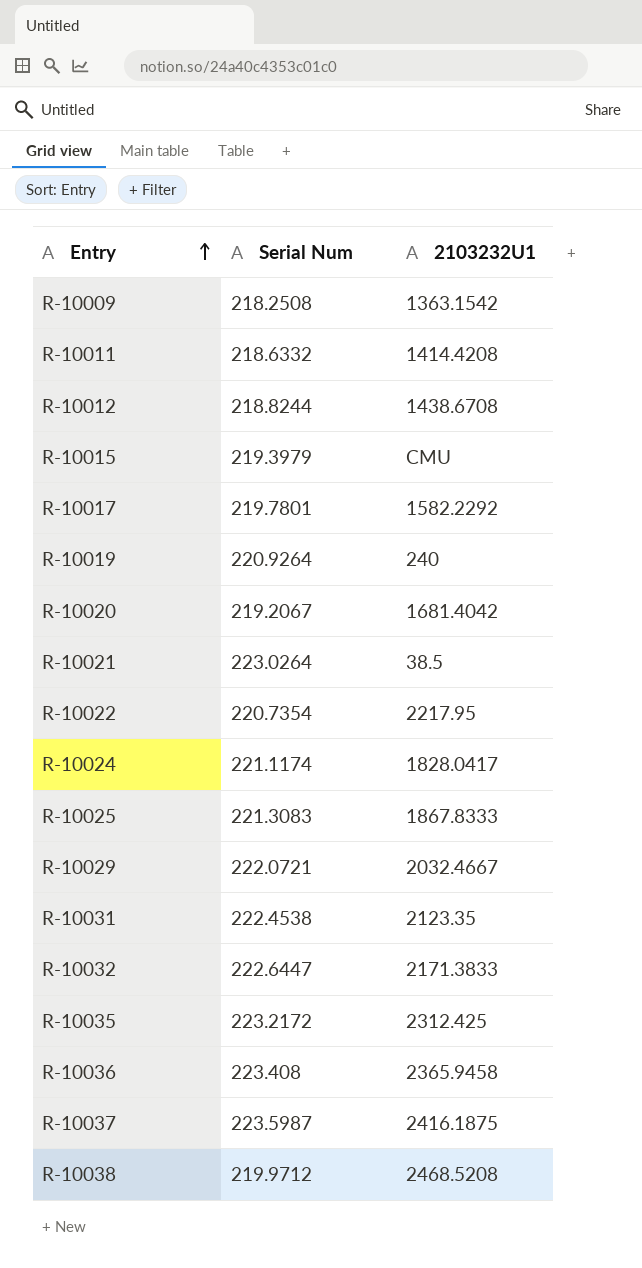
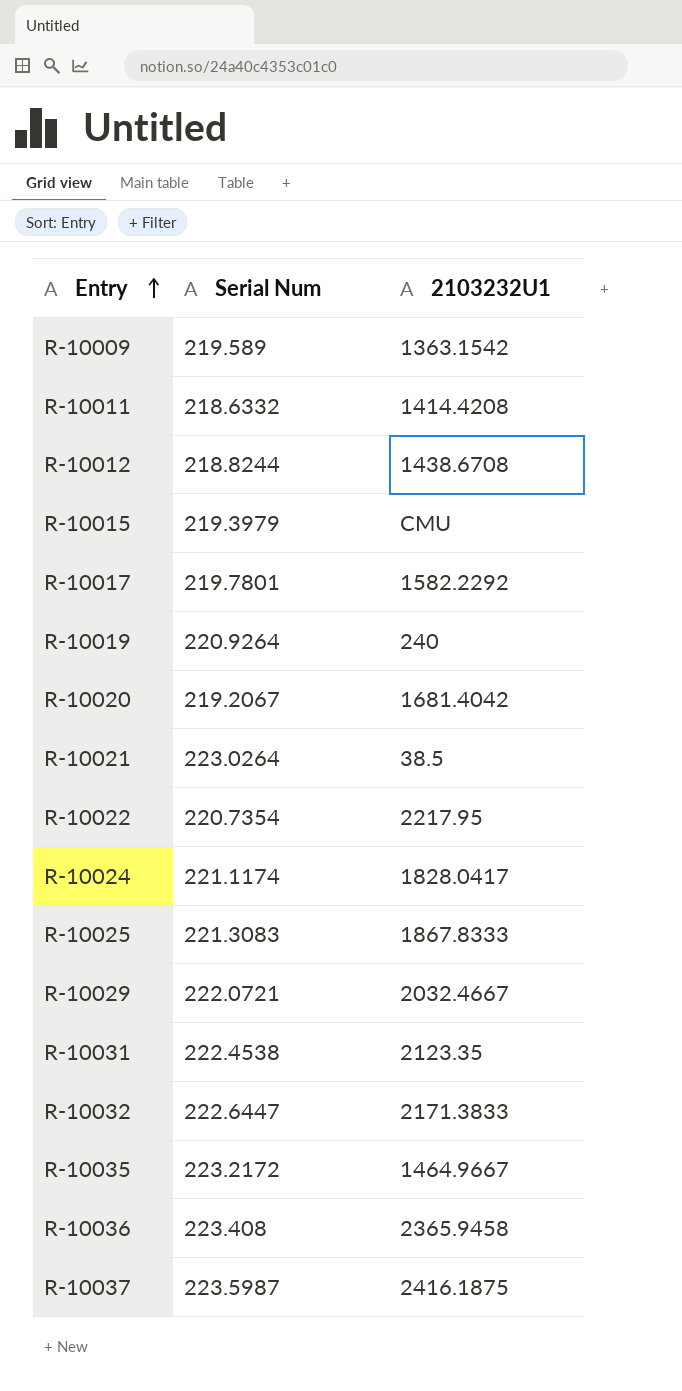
row R-10038: 219.9712 | 2468.5208 -> none
R-10009 | Serial Num: 218.2508 -> 219.589
R-10035 | 2103232U1: 2312.425 -> 1464.9667

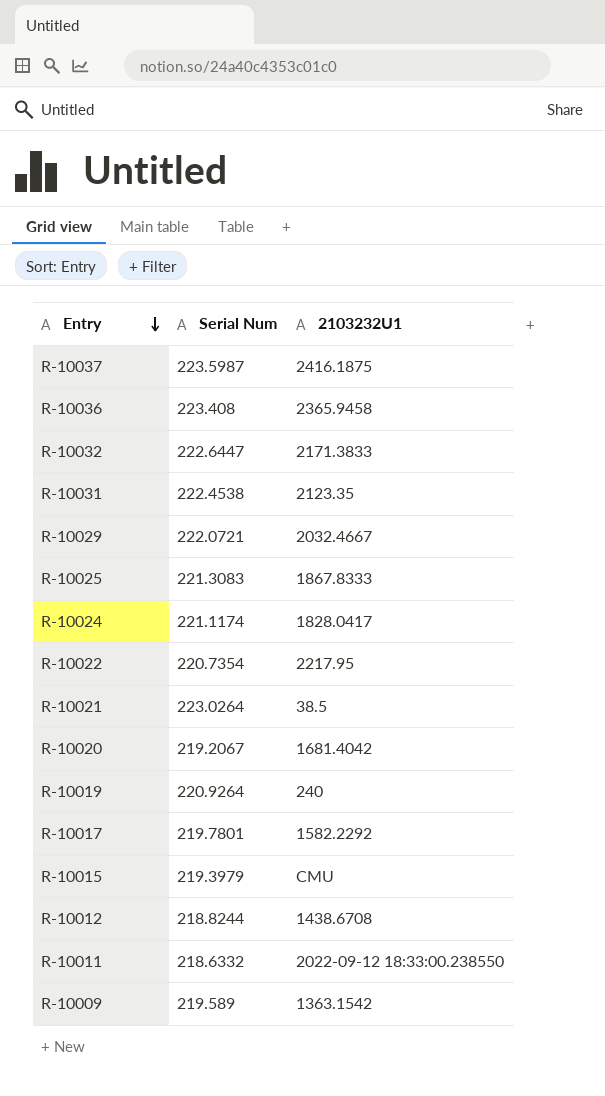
row order: Entry ascending -> Entry descending
row R-10035: 223.2172 | 1464.9667 -> none
R-10011 | 2103232U1: 1414.4208 -> 2022-09-12 18:33:00.238550

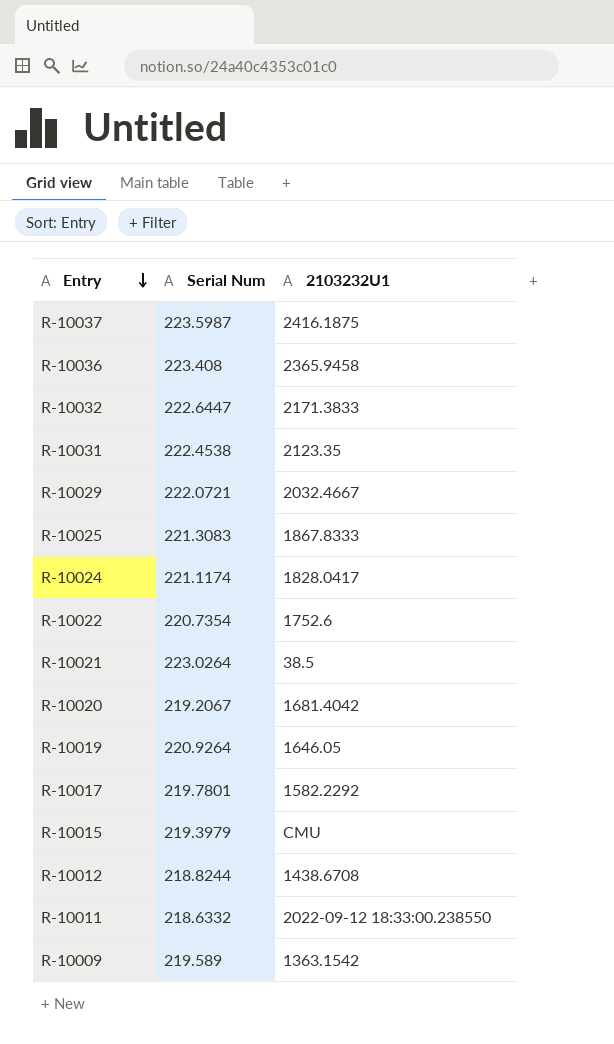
R-10022 | 2103232U1: 2217.95 -> 1752.6
R-10019 | 2103232U1: 240 -> 1646.05

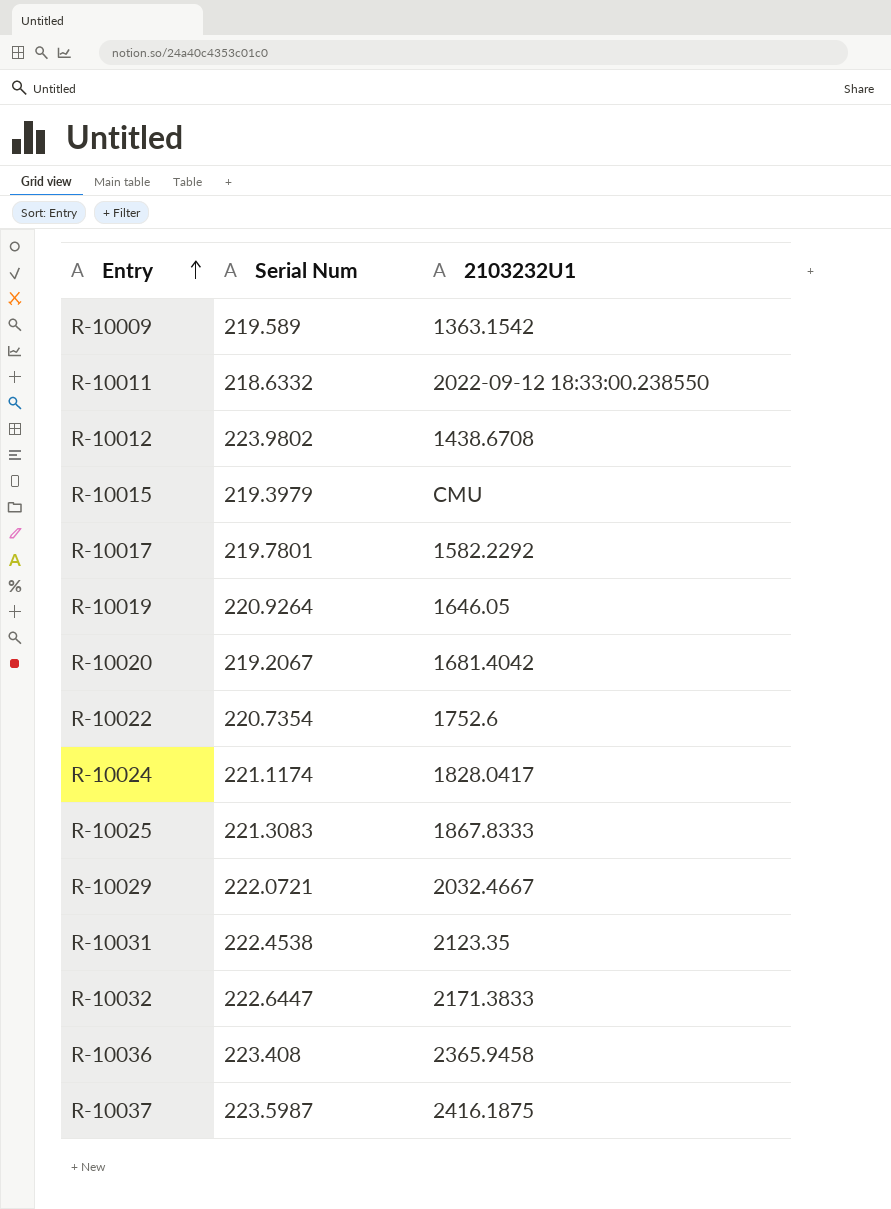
row order: Entry descending -> Entry ascending
row R-10021: 223.0264 | 38.5 -> none
R-10012 | Serial Num: 218.8244 -> 223.9802

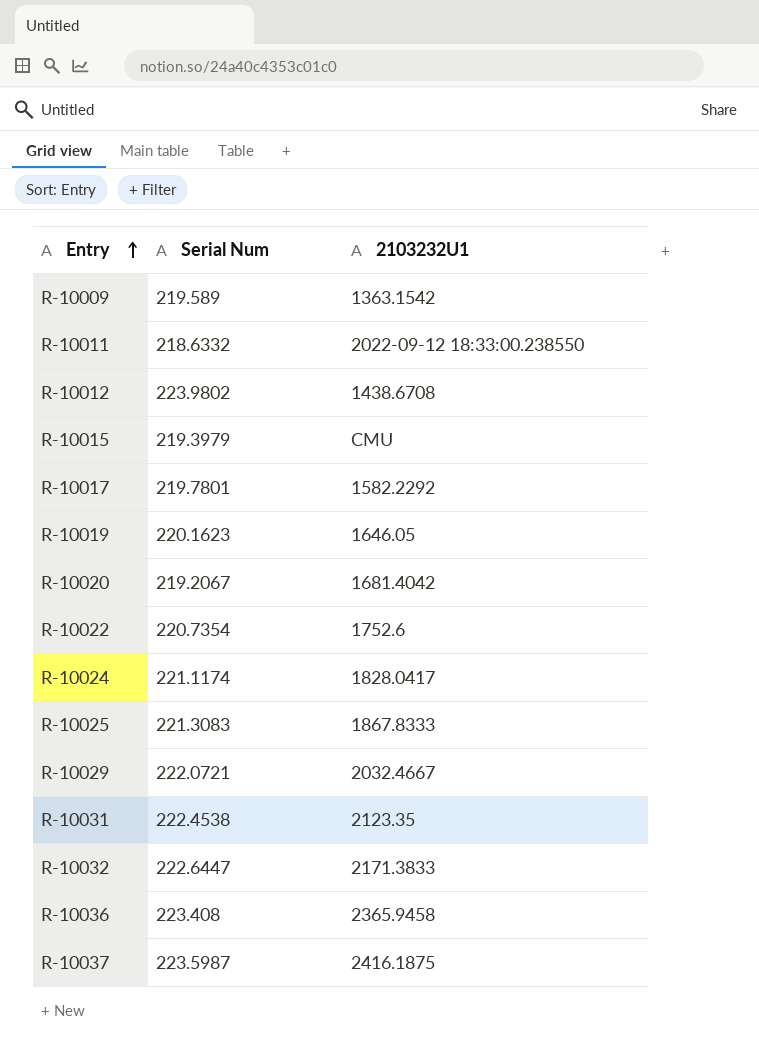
R-10019 | Serial Num: 220.9264 -> 220.1623

